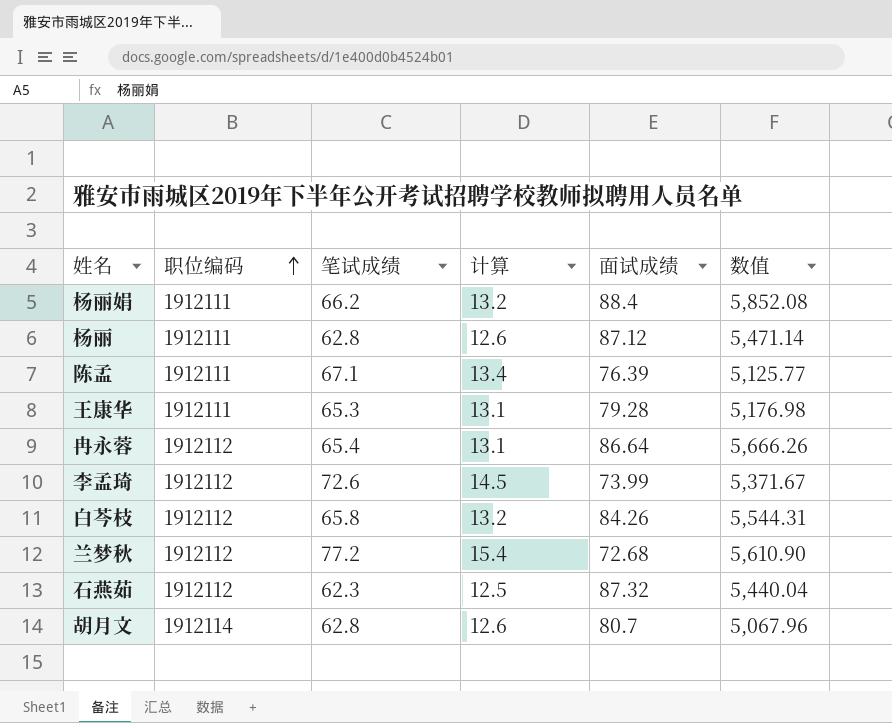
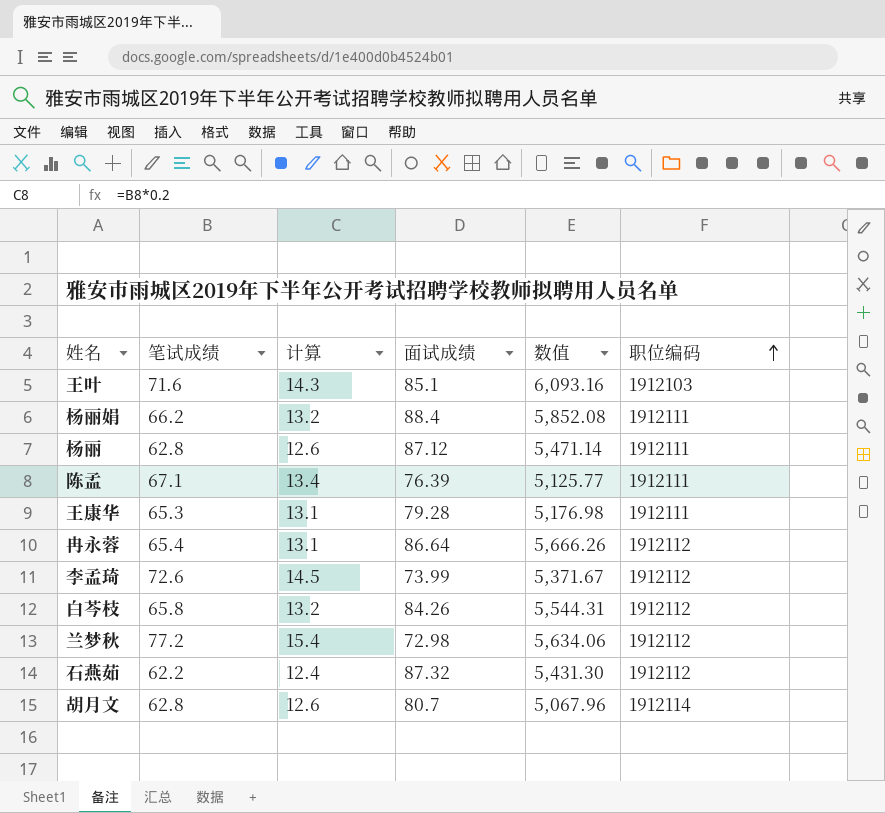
column 职位编码 | position: 2 -> 6
row 王叶: none -> 71.6 | 14.3 | 85.1 | 6,093.16 | 1912103
兰梦秋 | 面试成绩: 72.68 -> 72.98
兰梦秋 | 数值: 5,610.90 -> 5,634.06
石燕茹 | 笔试成绩: 62.3 -> 62.2
石燕茹 | 计算: 12.5 -> 12.4
石燕茹 | 数值: 5,440.04 -> 5,431.30

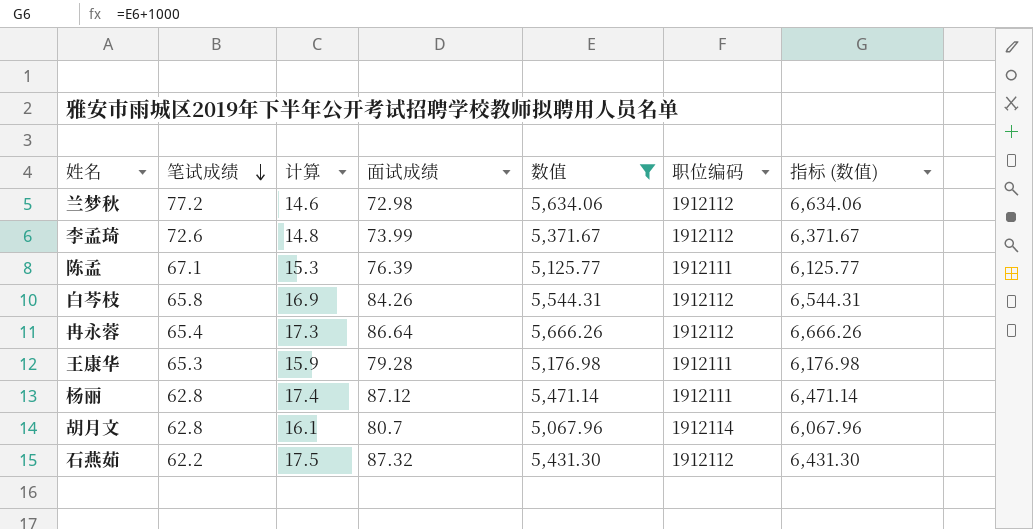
filter: none -> 数值 <= 5,666.26
row order: 职位编码 ascending -> 笔试成绩 descending
column 计算 | formula: [笔试成绩] * 0.2 -> [面试成绩] * 0.2
column 指标 (数值) | formula: none -> [数值] + 1000

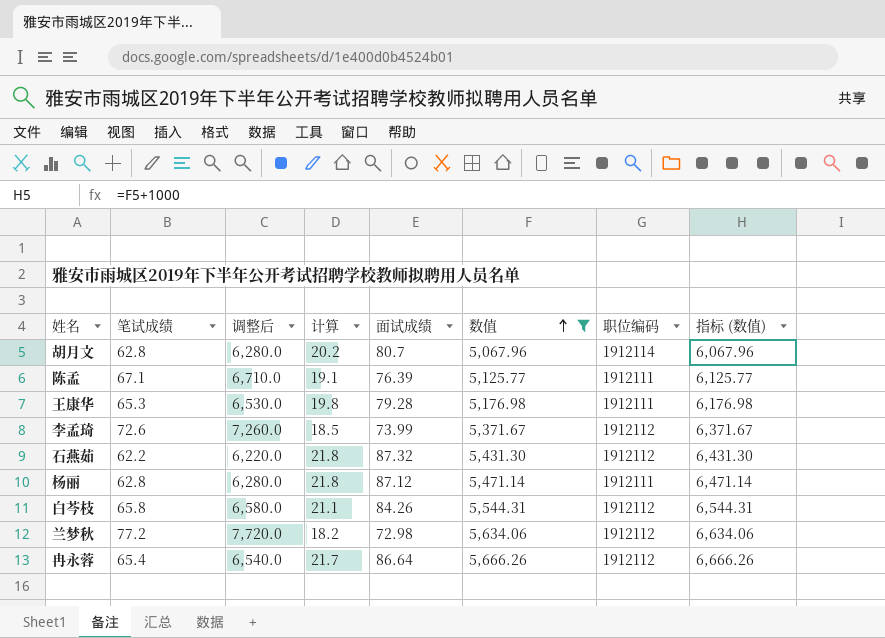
row order: 笔试成绩 descending -> 数值 ascending
column 调整后 | formula: none -> [笔试成绩] * 100
column 计算 | formula: [面试成绩] * 0.2 -> [面试成绩] * 0.25

